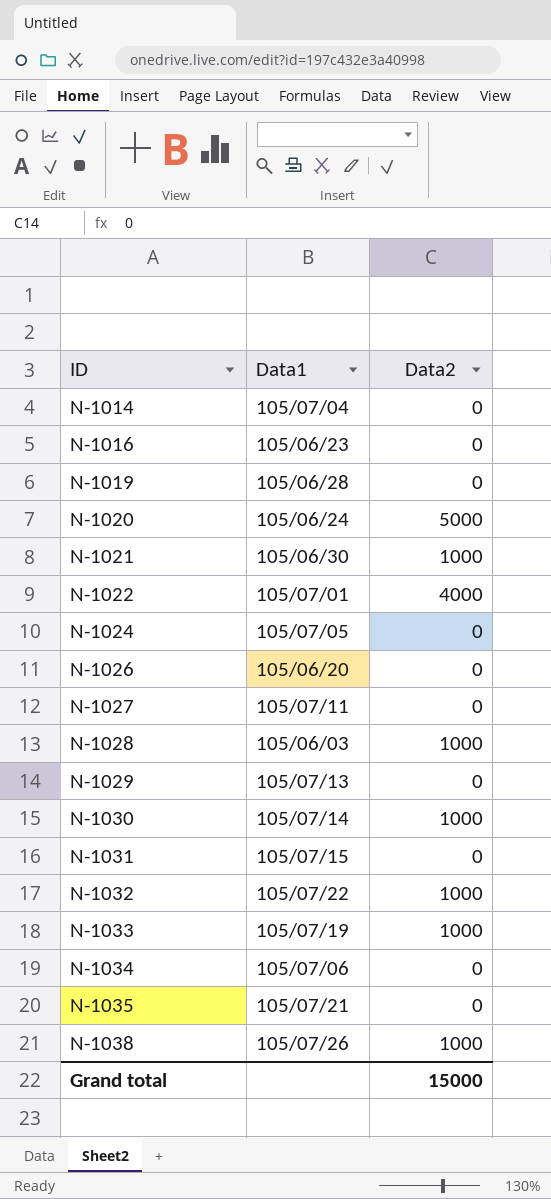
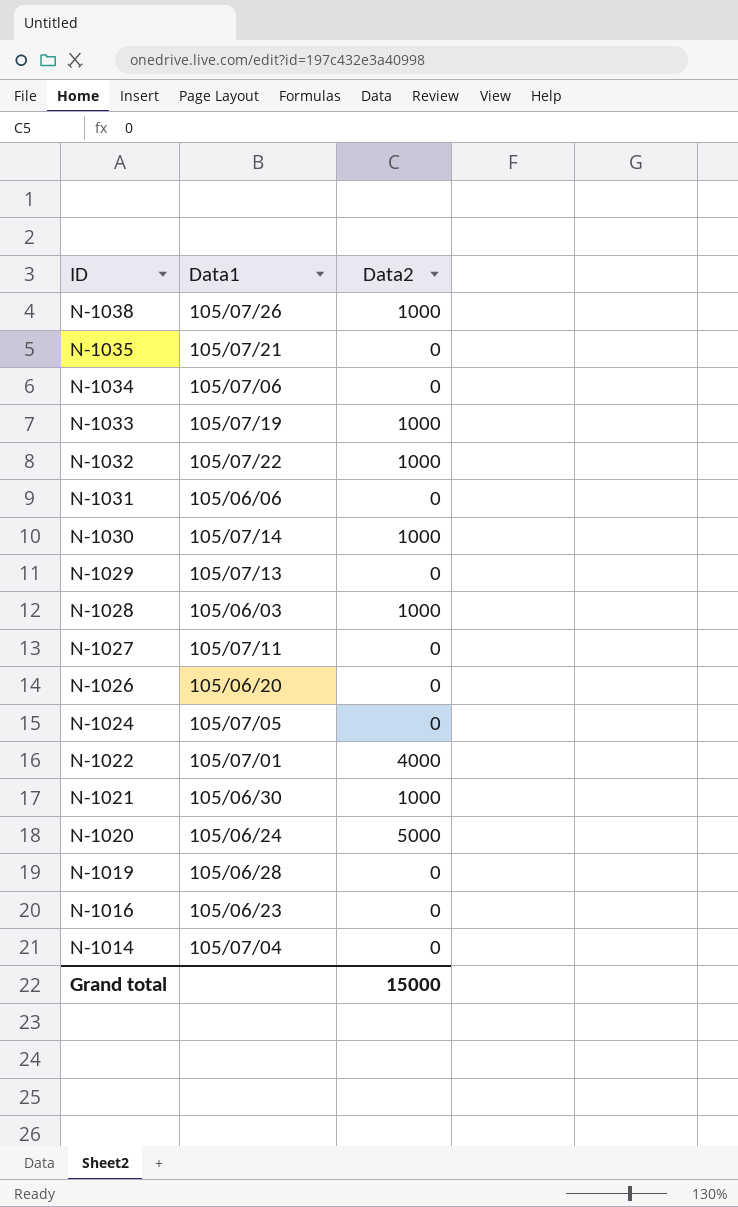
row order: ID ascending -> ID descending
N-1031 | Data1: 105/07/15 -> 105/06/06

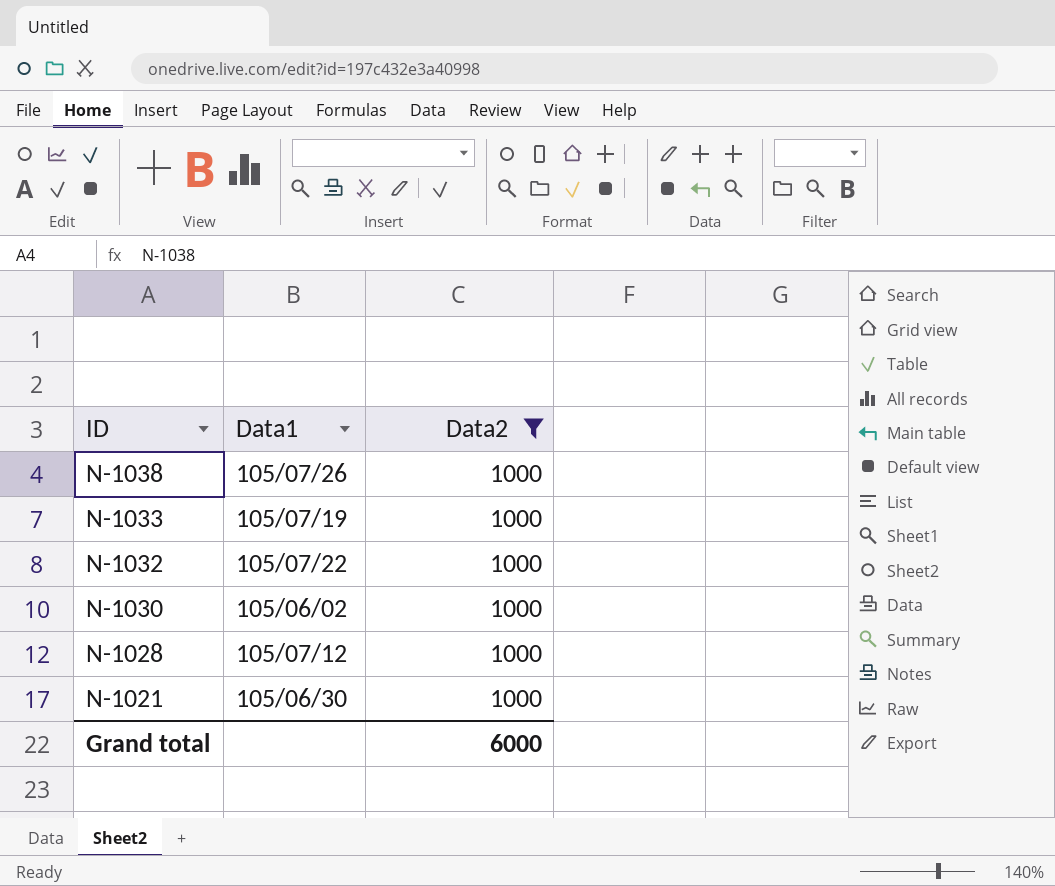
filter: none -> Data2 = 1000
N-1030 | Data1: 105/07/14 -> 105/06/02
N-1028 | Data1: 105/06/03 -> 105/07/12
Grand total | Data2: 15000 -> 6000

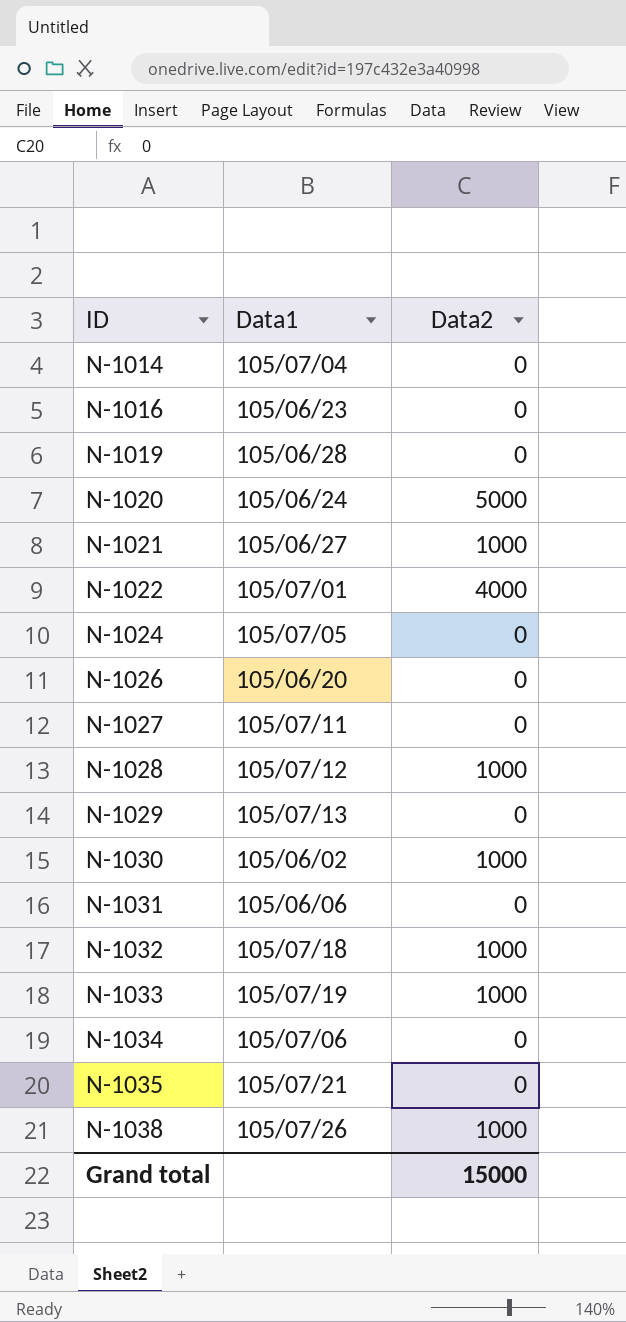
filter: Data2 = 1000 -> none
row order: ID descending -> ID ascending
N-1021 | Data1: 105/06/30 -> 105/06/27
N-1032 | Data1: 105/07/22 -> 105/07/18
Grand total | Data2: 6000 -> 15000

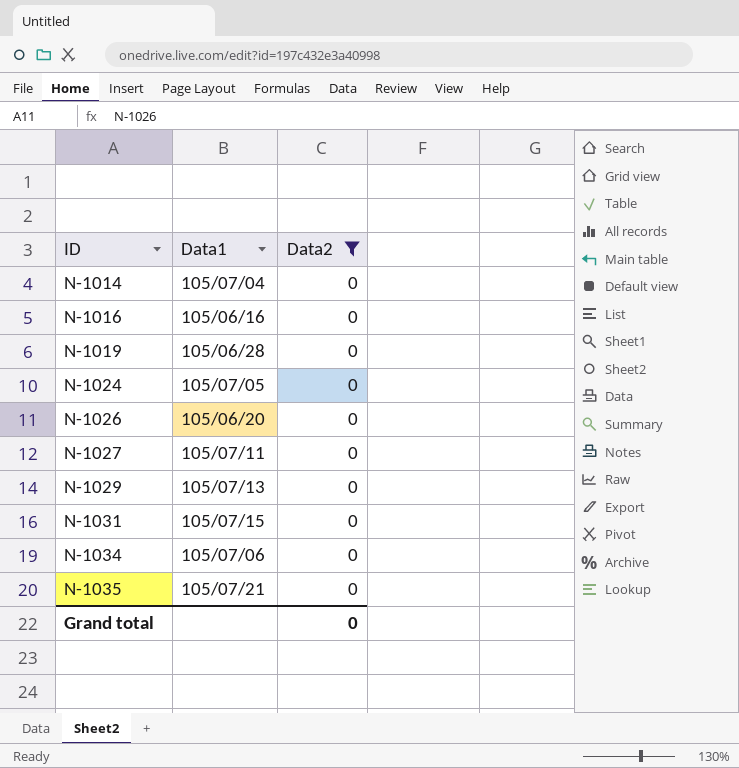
filter: none -> Data2 = 0
N-1016 | Data1: 105/06/23 -> 105/06/16
N-1031 | Data1: 105/06/06 -> 105/07/15
Grand total | Data2: 15000 -> 0

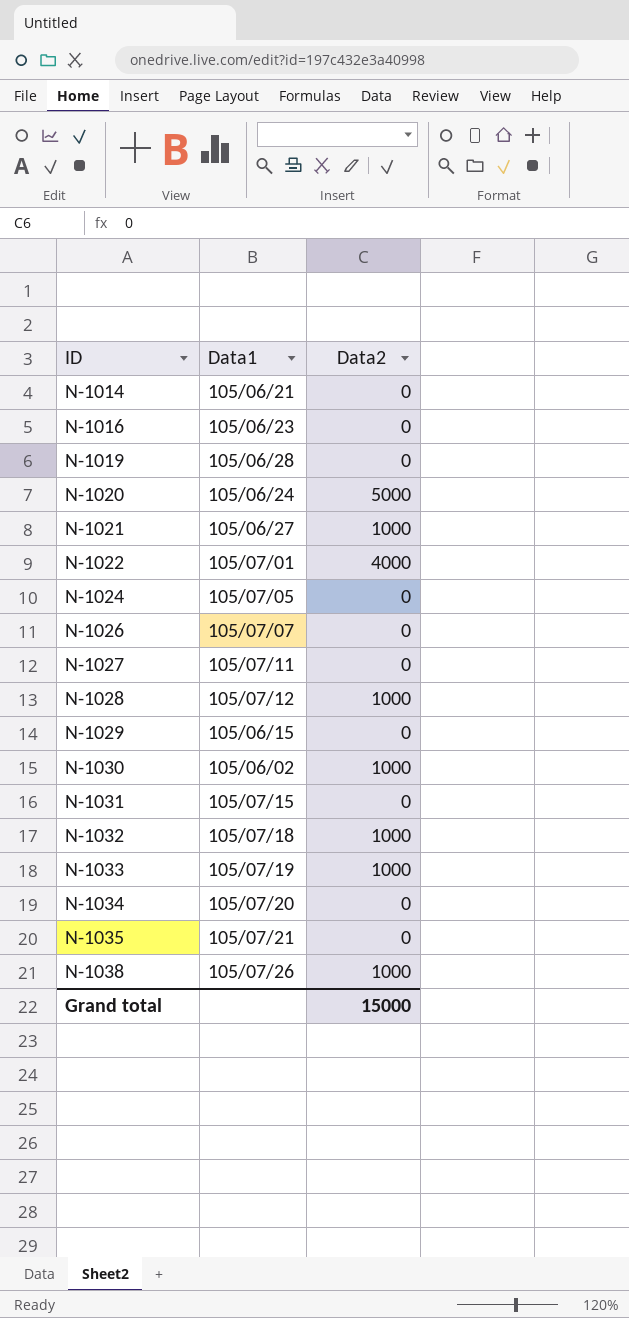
filter: Data2 = 0 -> none
N-1014 | Data1: 105/07/04 -> 105/06/21
N-1016 | Data1: 105/06/16 -> 105/06/23
N-1026 | Data1: 105/06/20 -> 105/07/07
N-1029 | Data1: 105/07/13 -> 105/06/15
N-1034 | Data1: 105/07/06 -> 105/07/20
Grand total | Data2: 0 -> 15000

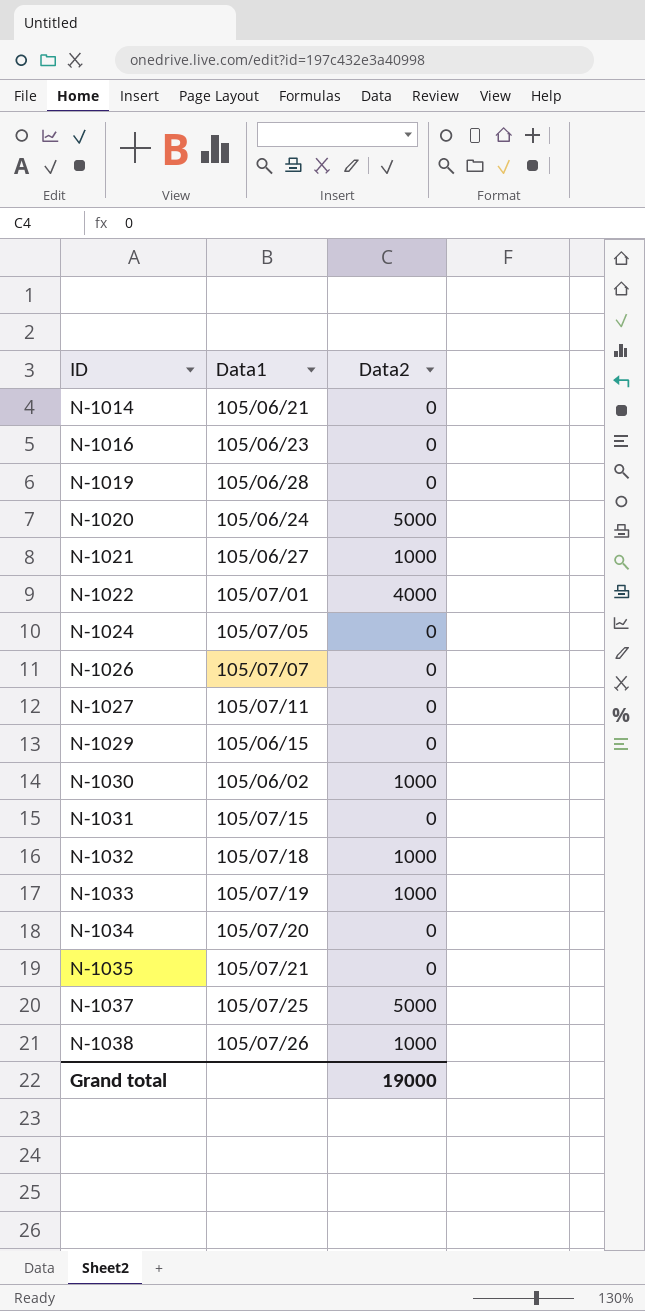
row N-1028: 105/07/12 | 1000 -> none
row N-1037: none -> 105/07/25 | 5000
Grand total | Data2: 15000 -> 19000

